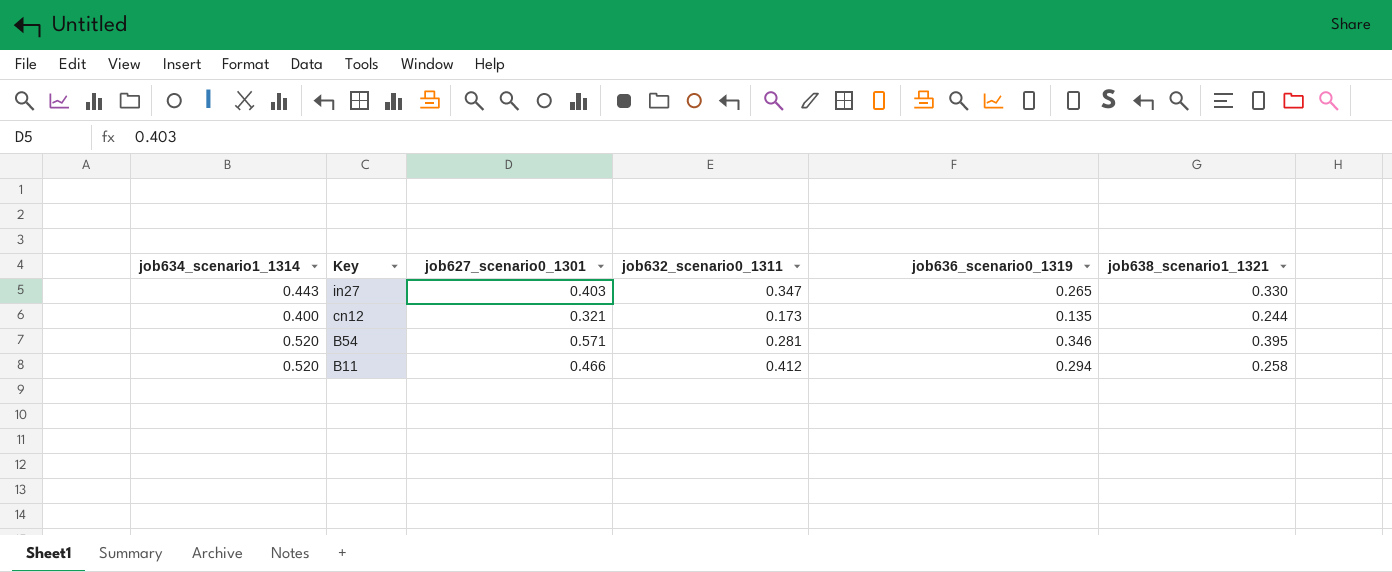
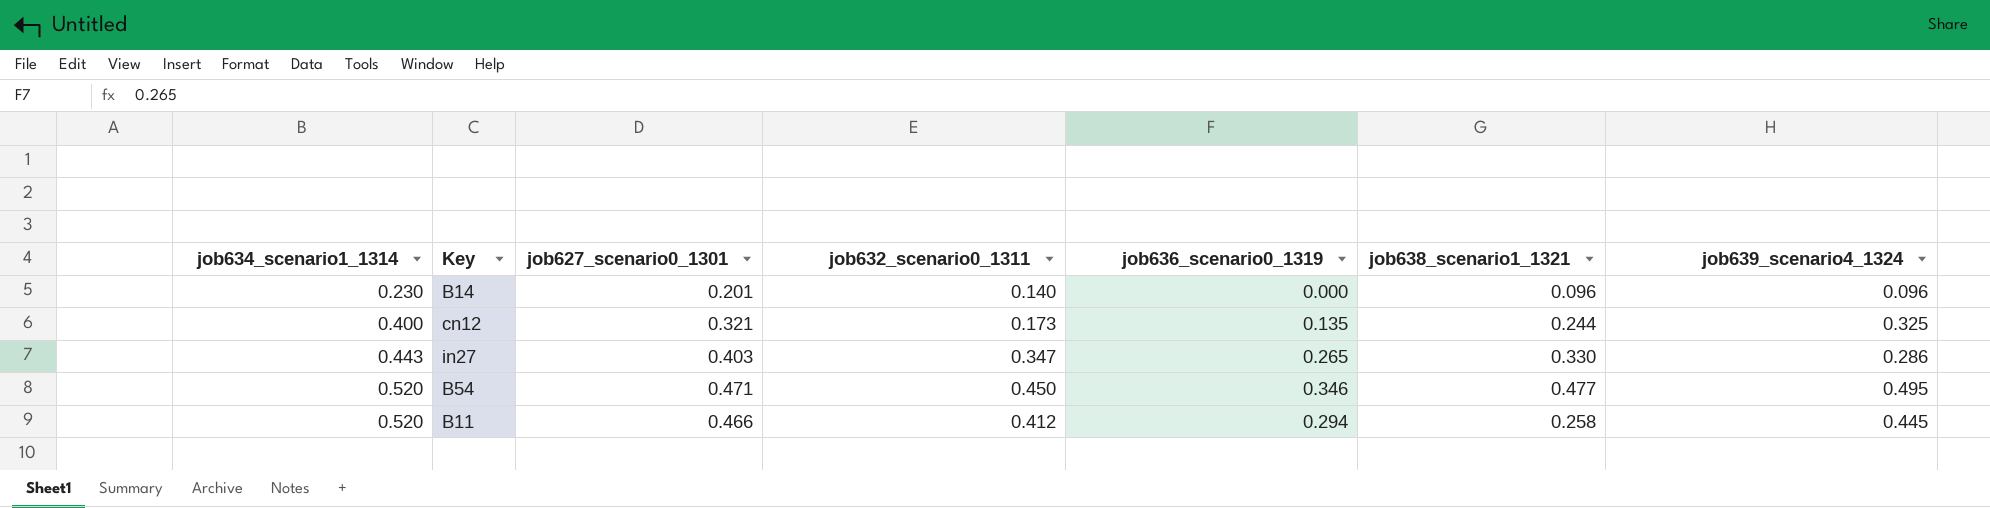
row order: Key descending -> job634_scenario1_1314 ascending
column job639_scenario4_1324 | position: none -> 7
row B14: none -> 0.230 | 0.201 | 0.140 | 0.000 | 0.096 | 0.096
B54 | job627_scenario0_1301: 0.571 -> 0.471
B54 | job632_scenario0_1311: 0.281 -> 0.450
B54 | job638_scenario1_1321: 0.395 -> 0.477

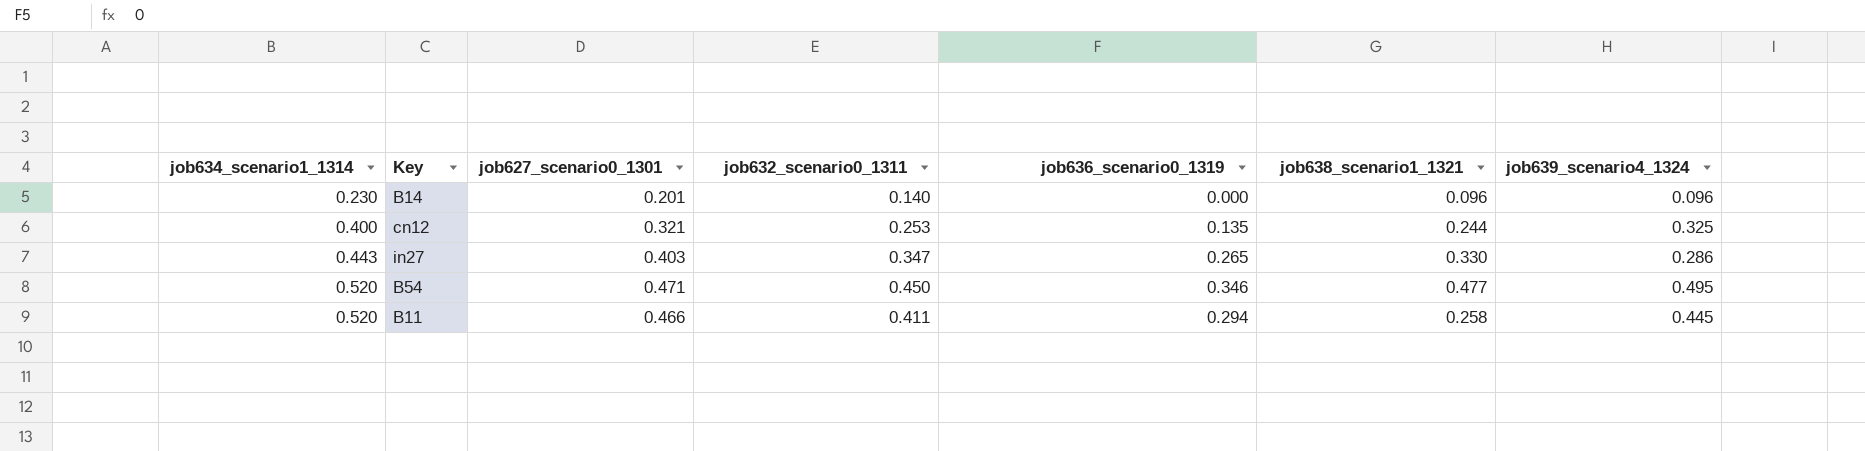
cn12 | job632_scenario0_1311: 0.173 -> 0.253
B11 | job632_scenario0_1311: 0.412 -> 0.411

